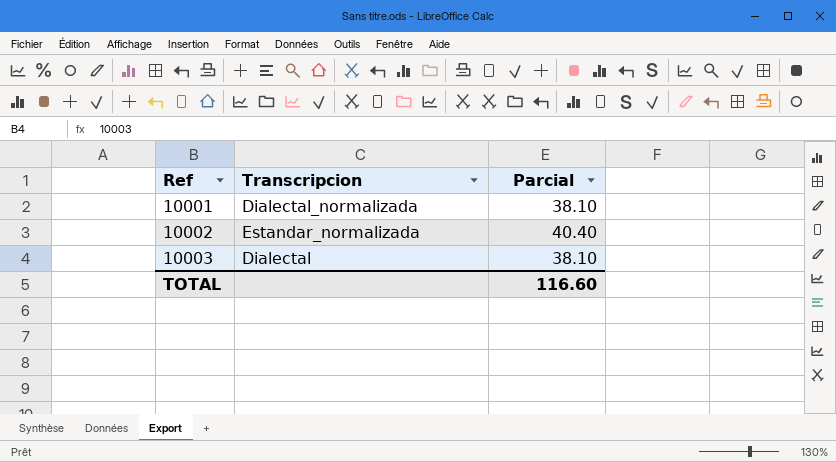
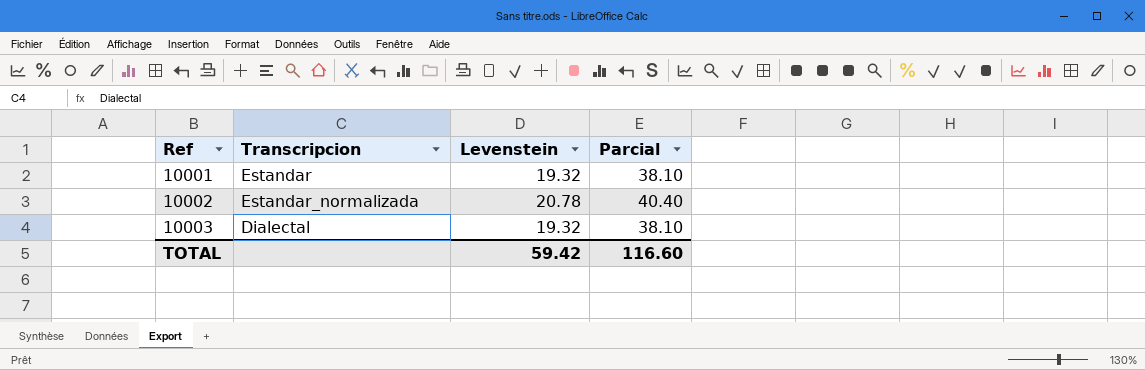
column Levenstein | position: none -> 3
10001 | Transcripcion: Dialectal_normalizada -> Estandar

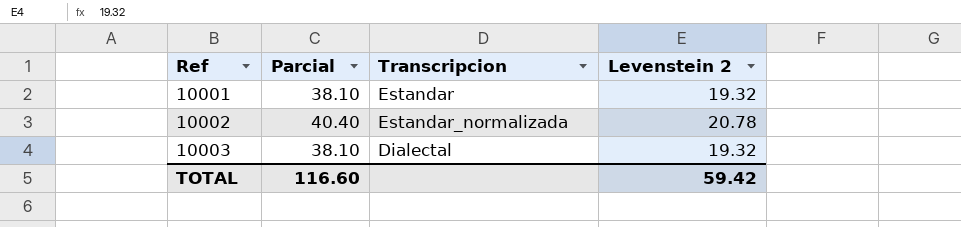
column Parcial | position: 4 -> 2
column name: Levenstein -> Levenstein 2

